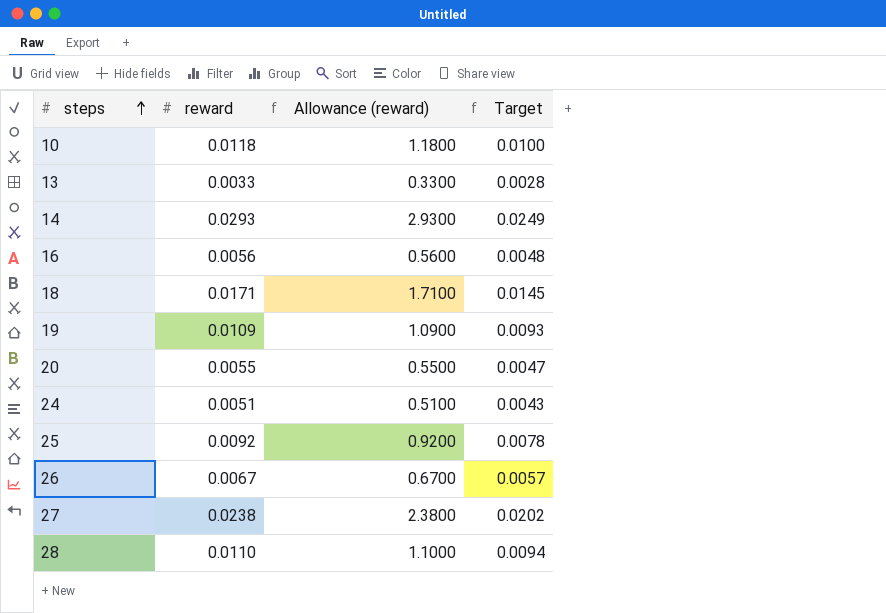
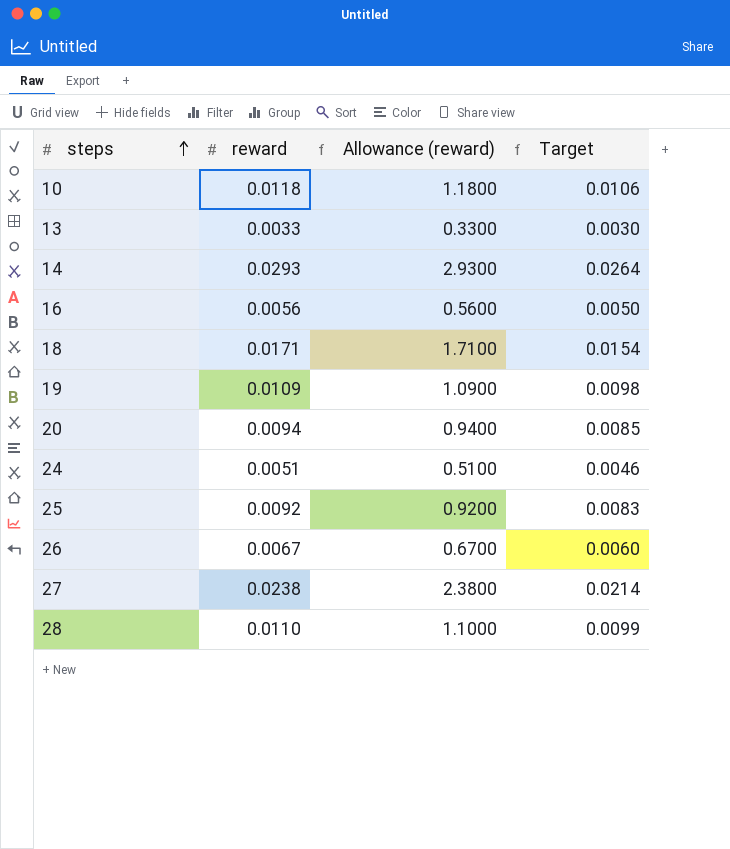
column Target | formula: [reward] * 0.85 -> [reward] * 0.9
20 | reward: 0.0055 -> 0.0094
20 | Allowance (reward): 0.5500 -> 0.9400

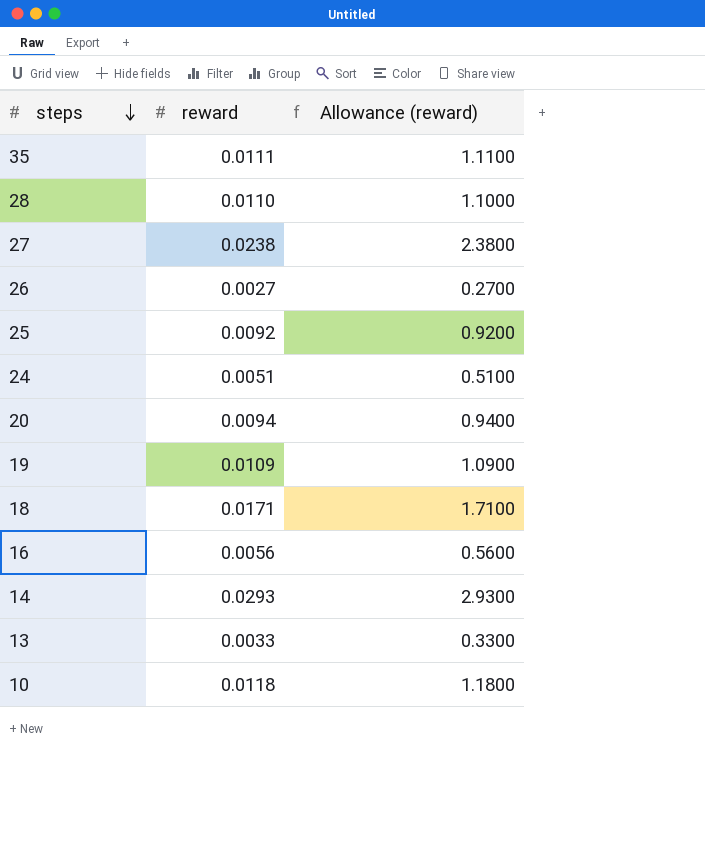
row order: steps ascending -> steps descending
column Target | formula: [reward] * 0.9 -> none
row 35: none -> 0.0111 | 1.1100
26 | reward: 0.0067 -> 0.0027
26 | Allowance (reward): 0.6700 -> 0.2700

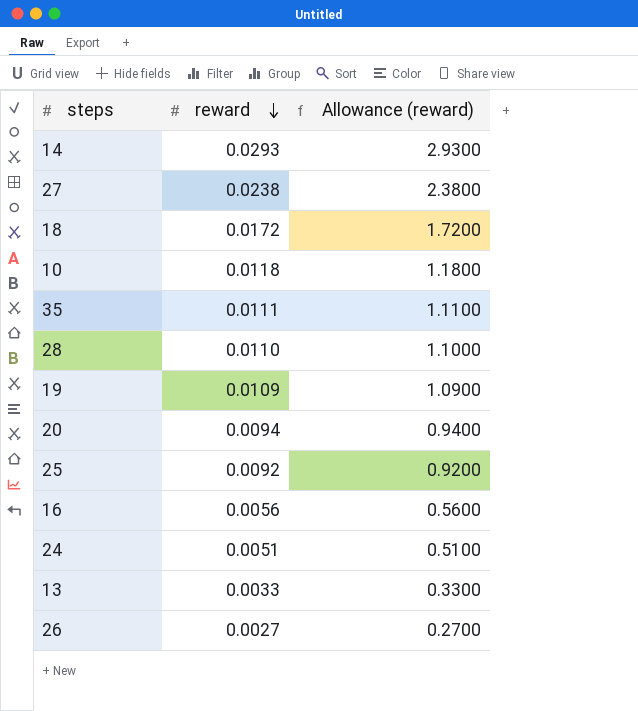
row order: steps descending -> reward descending
18 | reward: 0.0171 -> 0.0172
18 | Allowance (reward): 1.7100 -> 1.7200

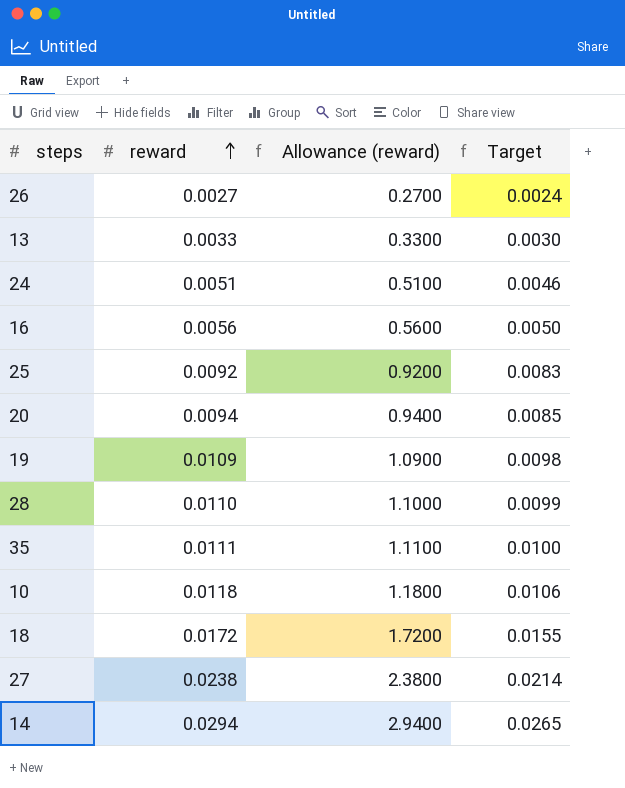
row order: reward descending -> reward ascending
column Target | formula: none -> [reward] * 0.9
14 | reward: 0.0293 -> 0.0294
14 | Allowance (reward): 2.9300 -> 2.9400

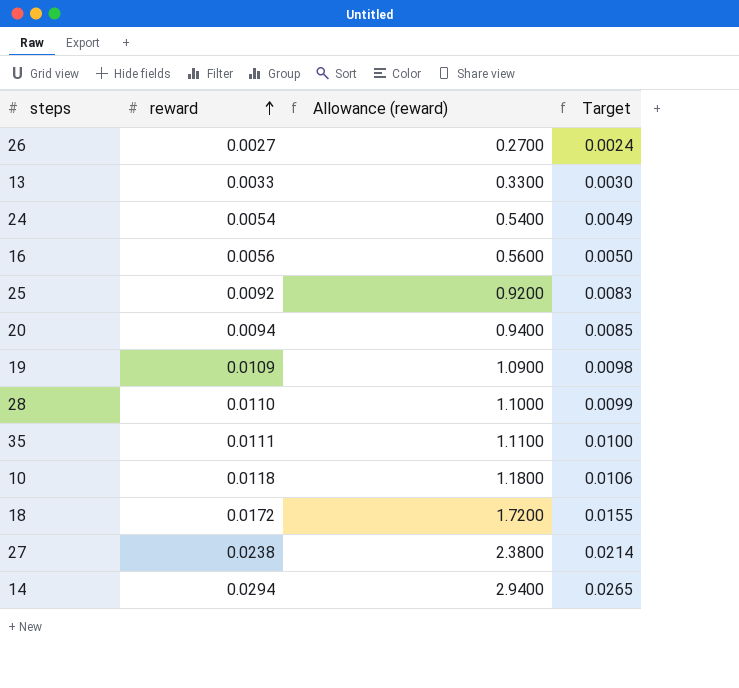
24 | reward: 0.0051 -> 0.0054
24 | Allowance (reward): 0.5100 -> 0.5400
24 | Target: 0.0046 -> 0.0049

